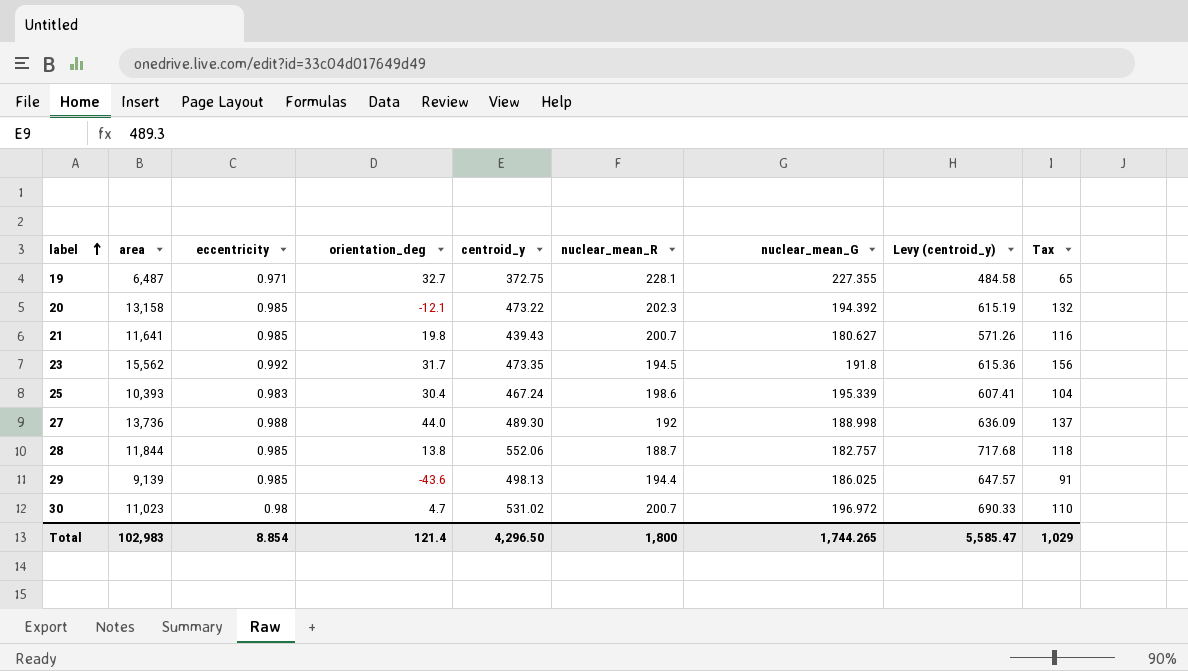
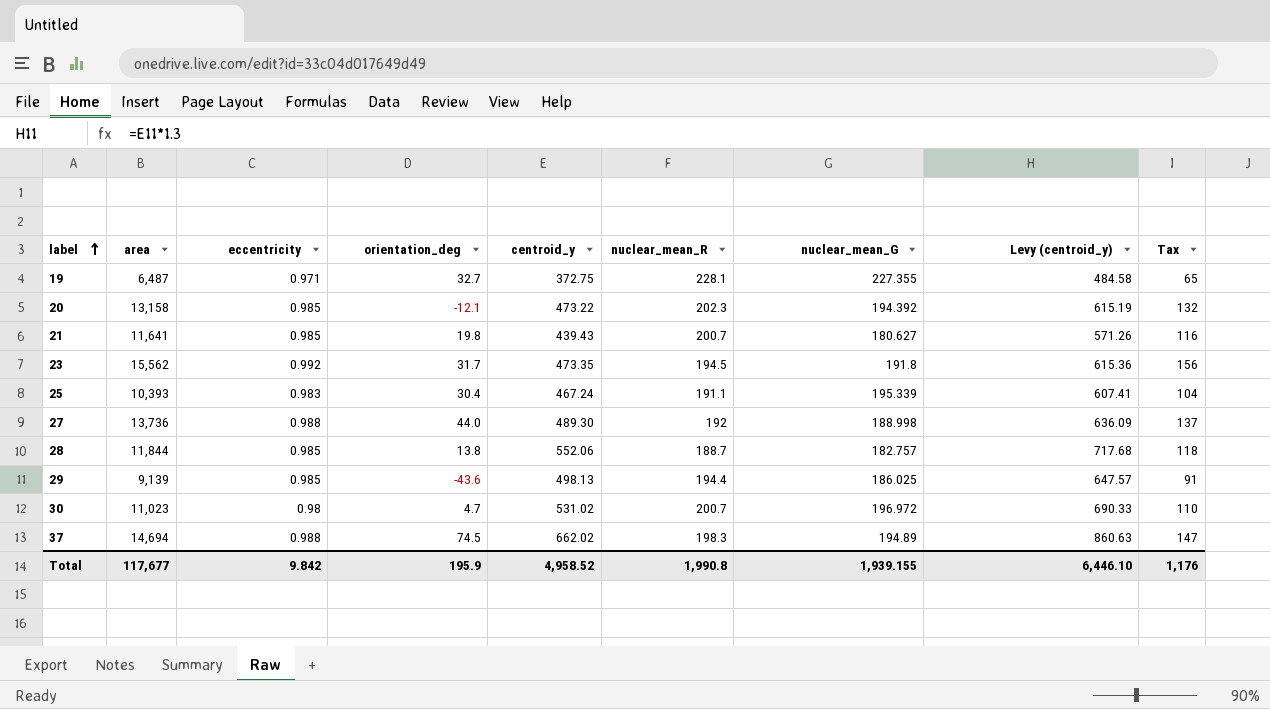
25 | nuclear_mean_R: 198.6 -> 191.1
row 37: none -> 14,694 | 0.988 | 74.5 | 662.02 | 198.3 | 194.89 | 860.63 | 147
Total | area: 102,983 -> 117,677
Total | eccentricity: 8.854 -> 9.842
Total | orientation_deg: 121.4 -> 195.9
Total | centroid_y: 4,296.50 -> 4,958.52
Total | nuclear_mean_R: 1,800 -> 1,990.8
Total | nuclear_mean_G: 1,744.265 -> 1,939.155
Total | Levy (centroid_y): 5,585.47 -> 6,446.10
Total | Tax: 1,029 -> 1,176

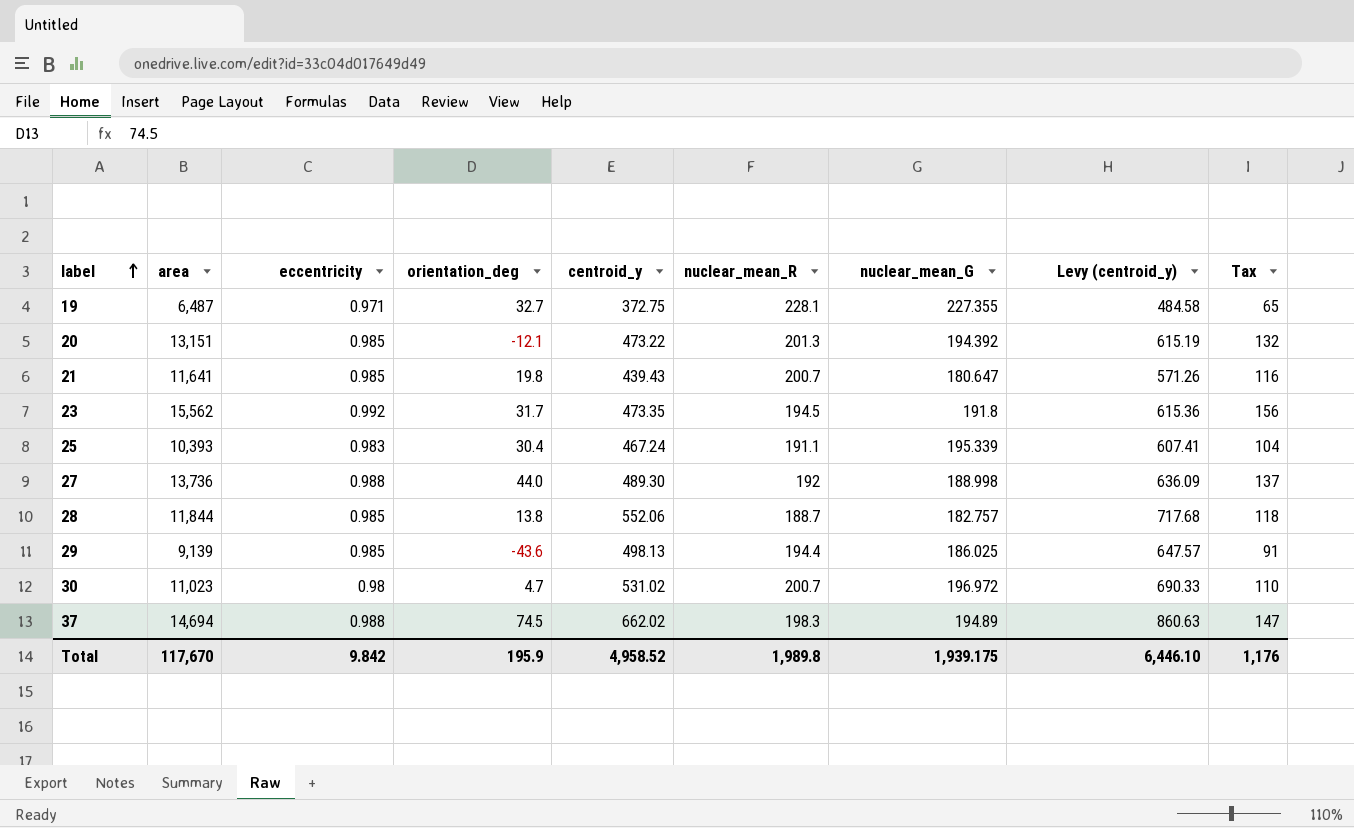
20 | area: 13,158 -> 13,151
20 | nuclear_mean_R: 202.3 -> 201.3
21 | nuclear_mean_G: 180.627 -> 180.647
Total | area: 117,677 -> 117,670
Total | nuclear_mean_R: 1,990.8 -> 1,989.8
Total | nuclear_mean_G: 1,939.155 -> 1,939.175

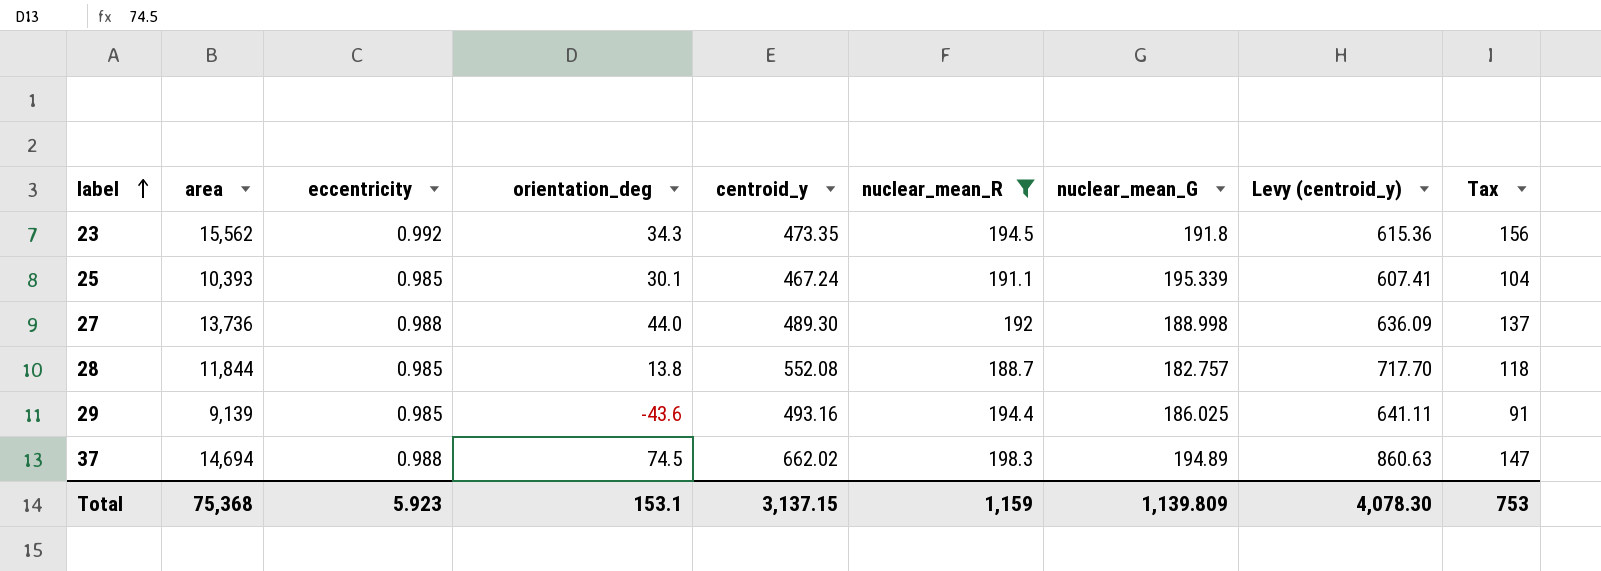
filter: none -> nuclear_mean_R <= 198.3
23 | orientation_deg: 31.7 -> 34.3
25 | eccentricity: 0.983 -> 0.985
25 | orientation_deg: 30.4 -> 30.1
28 | centroid_y: 552.06 -> 552.08
28 | Levy (centroid_y): 717.68 -> 717.70
29 | centroid_y: 498.13 -> 493.16
29 | Levy (centroid_y): 647.57 -> 641.11
Total | area: 117,670 -> 75,368
Total | eccentricity: 9.842 -> 5.923
Total | orientation_deg: 195.9 -> 153.1
Total | centroid_y: 4,958.52 -> 3,137.15
Total | nuclear_mean_R: 1,989.8 -> 1,159
Total | nuclear_mean_G: 1,939.175 -> 1,139.809
Total | Levy (centroid_y): 6,446.10 -> 4,078.30
Total | Tax: 1,176 -> 753

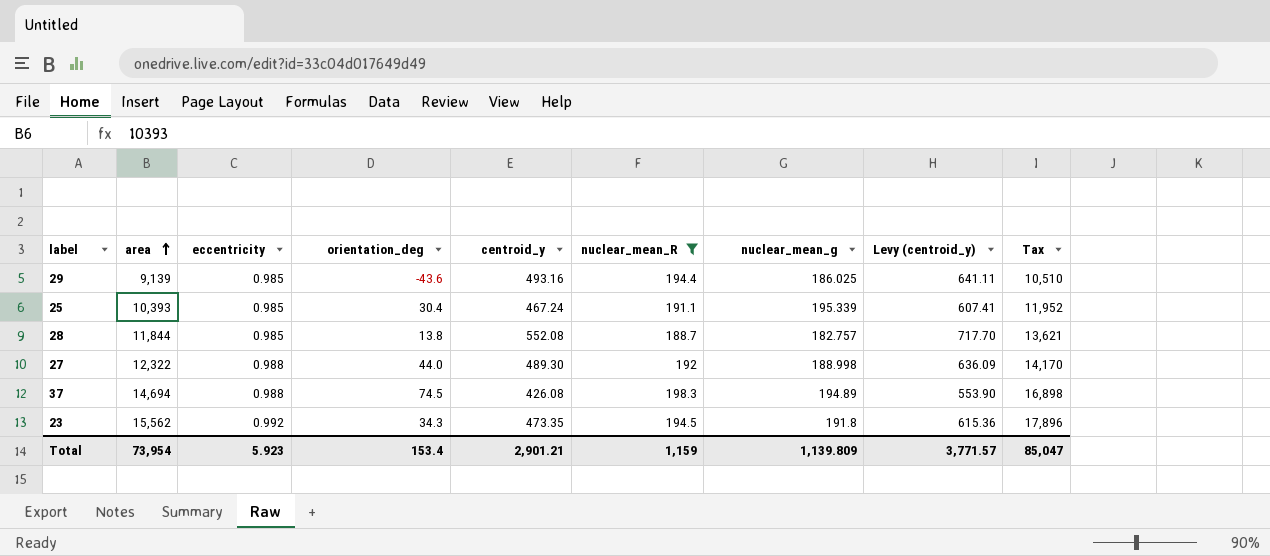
row order: label ascending -> area ascending
column name: nuclear_mean_G -> nuclear_mean_g
column Tax | formula: [area] * 0.01 -> [area] * 1.15
25 | orientation_deg: 30.1 -> 30.4
27 | area: 13,736 -> 12,322
37 | centroid_y: 662.02 -> 426.08
37 | Levy (centroid_y): 860.63 -> 553.90
Total | area: 75,368 -> 73,954
Total | orientation_deg: 153.1 -> 153.4
Total | centroid_y: 3,137.15 -> 2,901.21
Total | Levy (centroid_y): 4,078.30 -> 3,771.57
Total | Tax: 753 -> 85,047

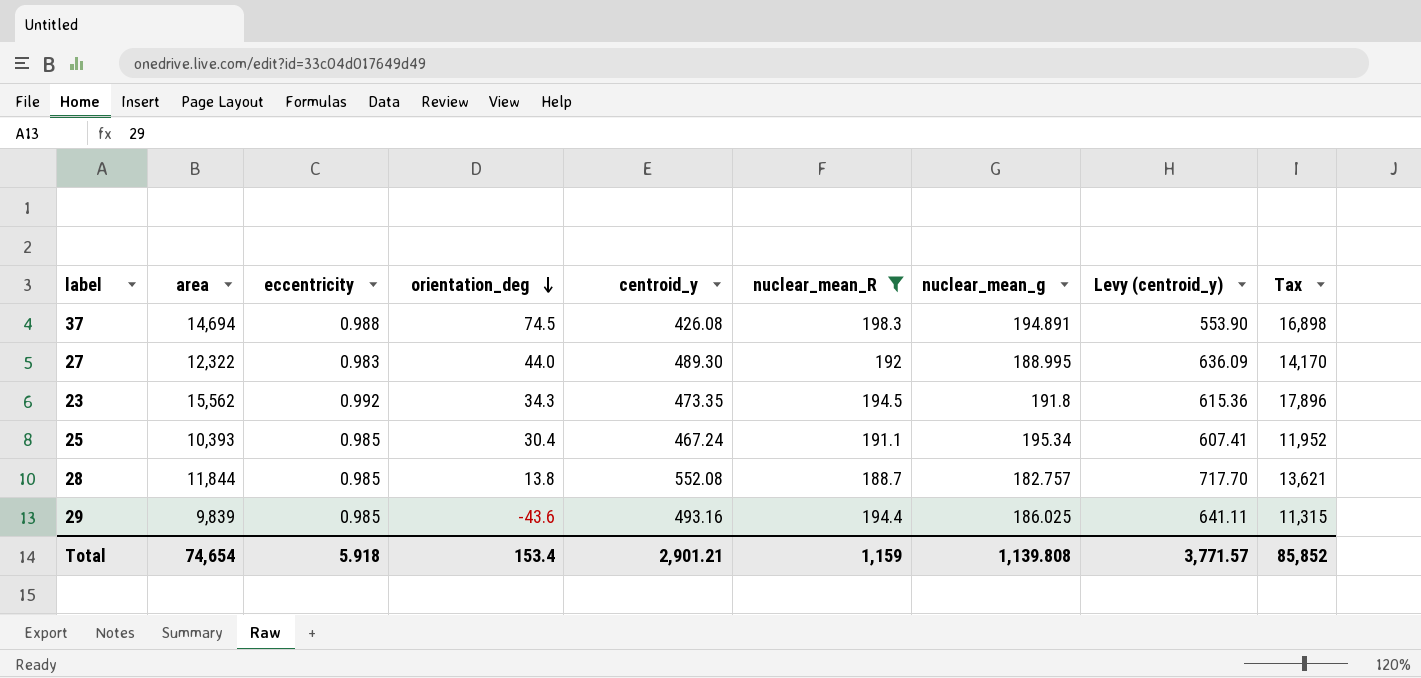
row order: area ascending -> orientation_deg descending
37 | nuclear_mean_g: 194.89 -> 194.891
27 | eccentricity: 0.988 -> 0.983
27 | nuclear_mean_g: 188.998 -> 188.995
25 | nuclear_mean_g: 195.339 -> 195.34
29 | area: 9,139 -> 9,839
29 | Tax: 10,510 -> 11,315
Total | area: 73,954 -> 74,654
Total | eccentricity: 5.923 -> 5.918
Total | nuclear_mean_g: 1,139.809 -> 1,139.808
Total | Tax: 85,047 -> 85,852

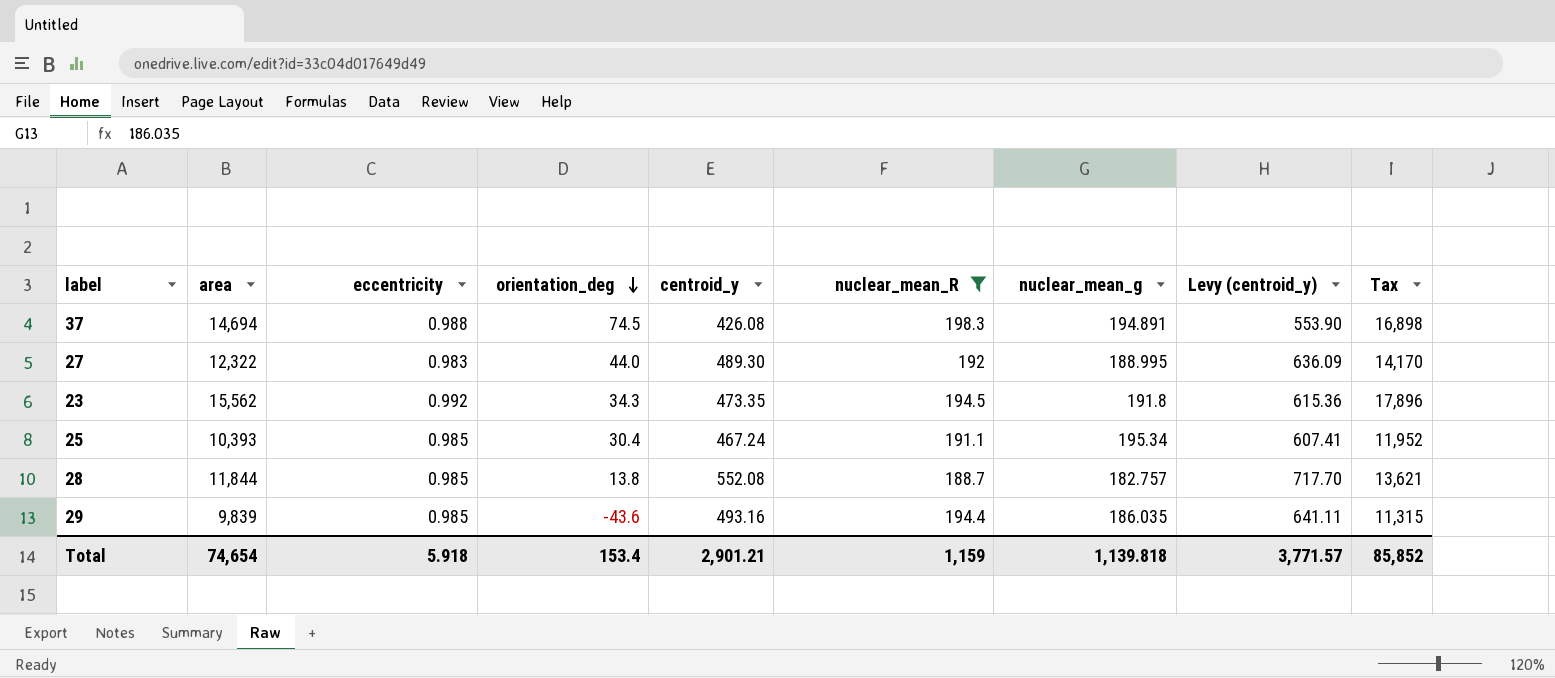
29 | nuclear_mean_g: 186.025 -> 186.035
Total | nuclear_mean_g: 1,139.808 -> 1,139.818

